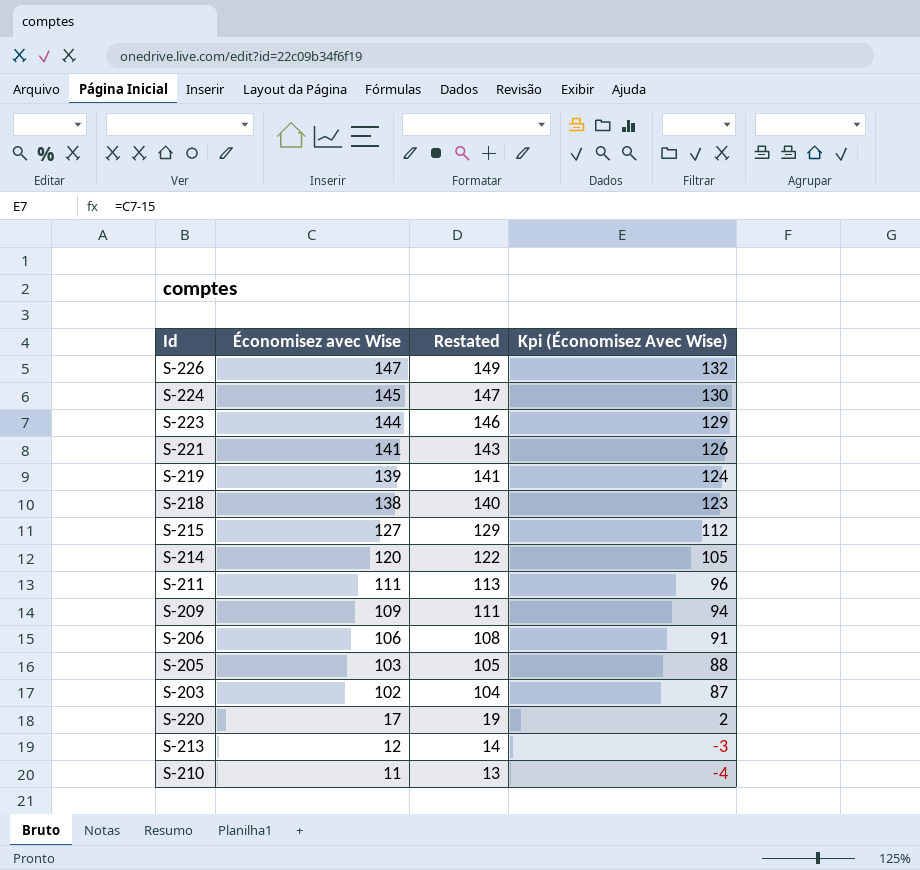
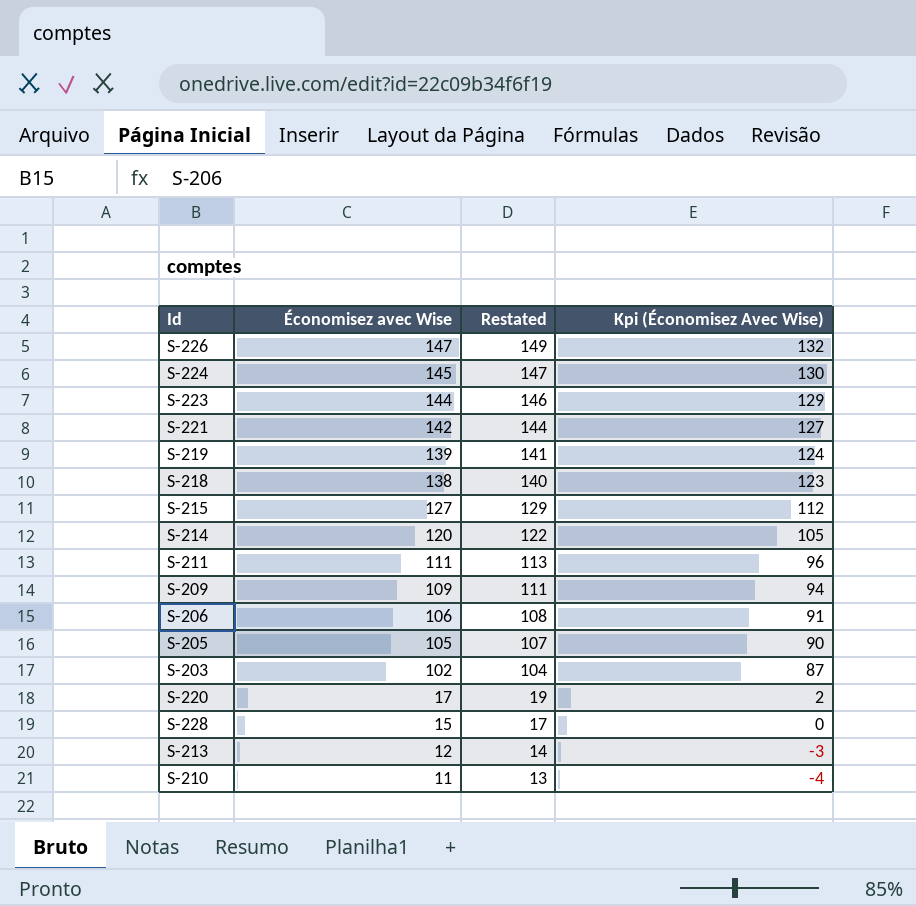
S-221 | Économisez avec Wise: 141 -> 142
S-221 | Restated: 143 -> 144
S-221 | Kpi (Économisez Avec Wise): 126 -> 127
S-205 | Économisez avec Wise: 103 -> 105
S-205 | Restated: 105 -> 107
S-205 | Kpi (Économisez Avec Wise): 88 -> 90
row S-228: none -> 15 | 17 | 0

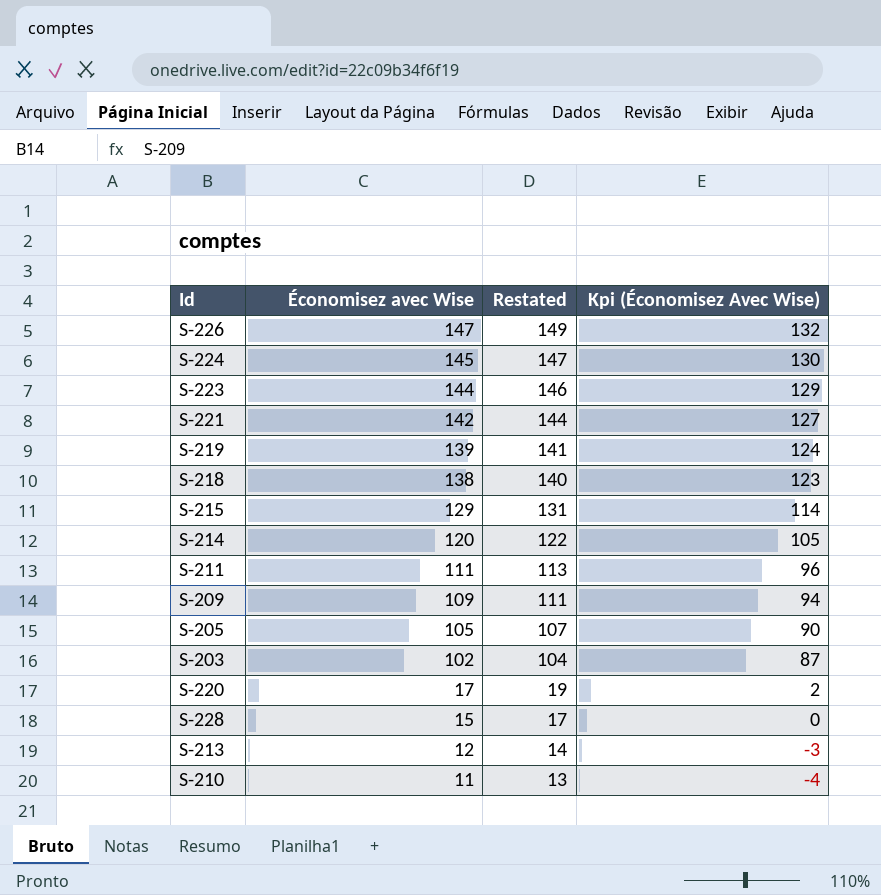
row S-206: 106 | 108 | 91 -> none
S-215 | Économisez avec Wise: 127 -> 129
S-215 | Restated: 129 -> 131
S-215 | Kpi (Économisez Avec Wise): 112 -> 114

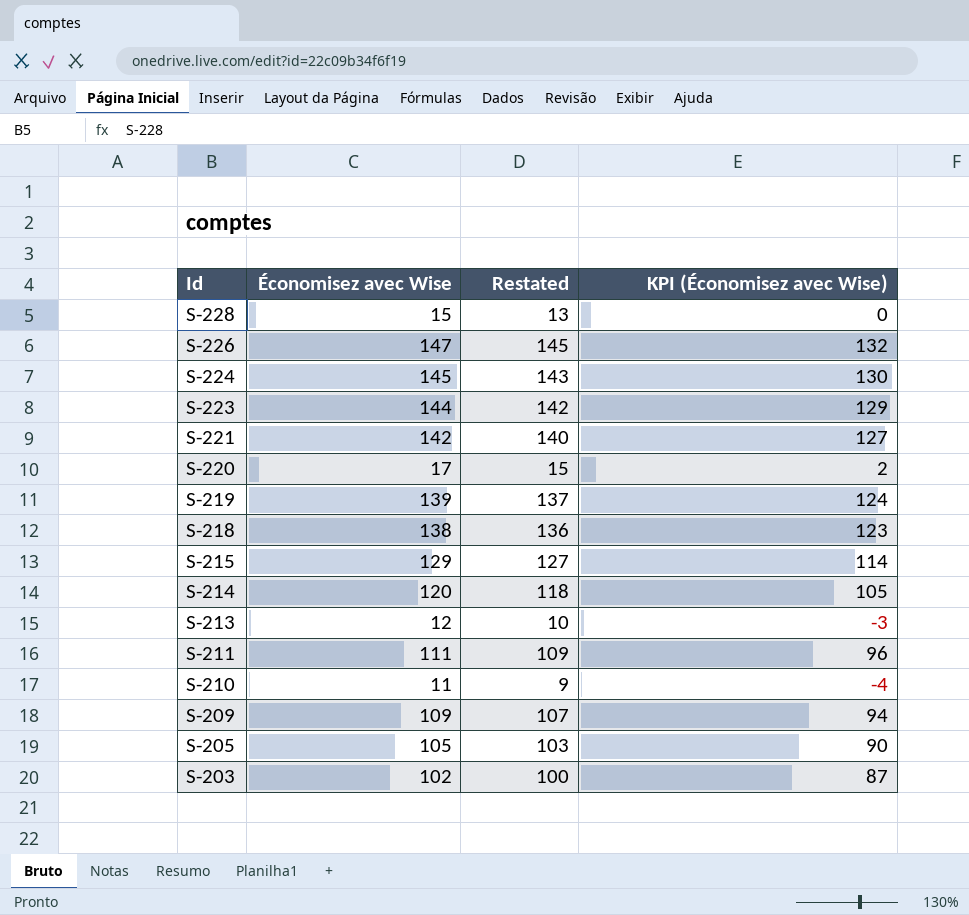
row order: Économisez avec Wise descending -> Id descending
column Restated | formula: [Économisez avec Wise] + 2 -> [Économisez avec Wise] - 2
column name: Kpi (Économisez Avec Wise) -> KPI (Économisez avec Wise)

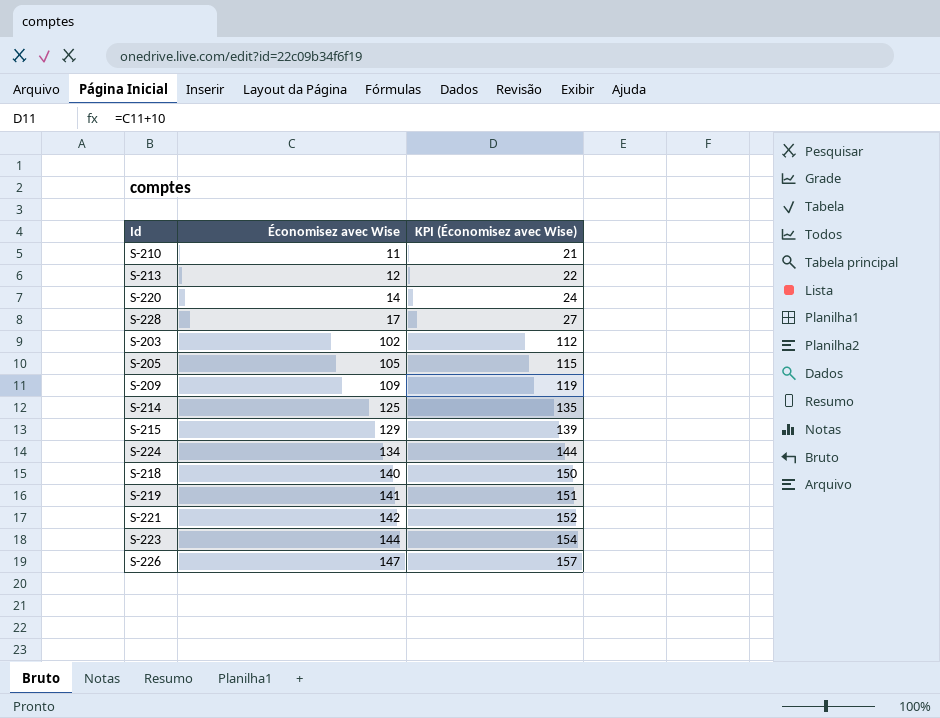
row order: Id descending -> Économisez avec Wise ascending
column Restated | formula: [Économisez avec Wise] - 2 -> none
column KPI (Économisez avec Wise) | formula: [Économisez avec Wise] - 15 -> [Économisez avec Wise] + 10
row S-211: 111 | 109 | 96 -> none
S-220 | Économisez avec Wise: 17 -> 14
S-228 | Économisez avec Wise: 15 -> 17
S-214 | Économisez avec Wise: 120 -> 125
S-224 | Économisez avec Wise: 145 -> 134
S-218 | Économisez avec Wise: 138 -> 140
S-219 | Économisez avec Wise: 139 -> 141

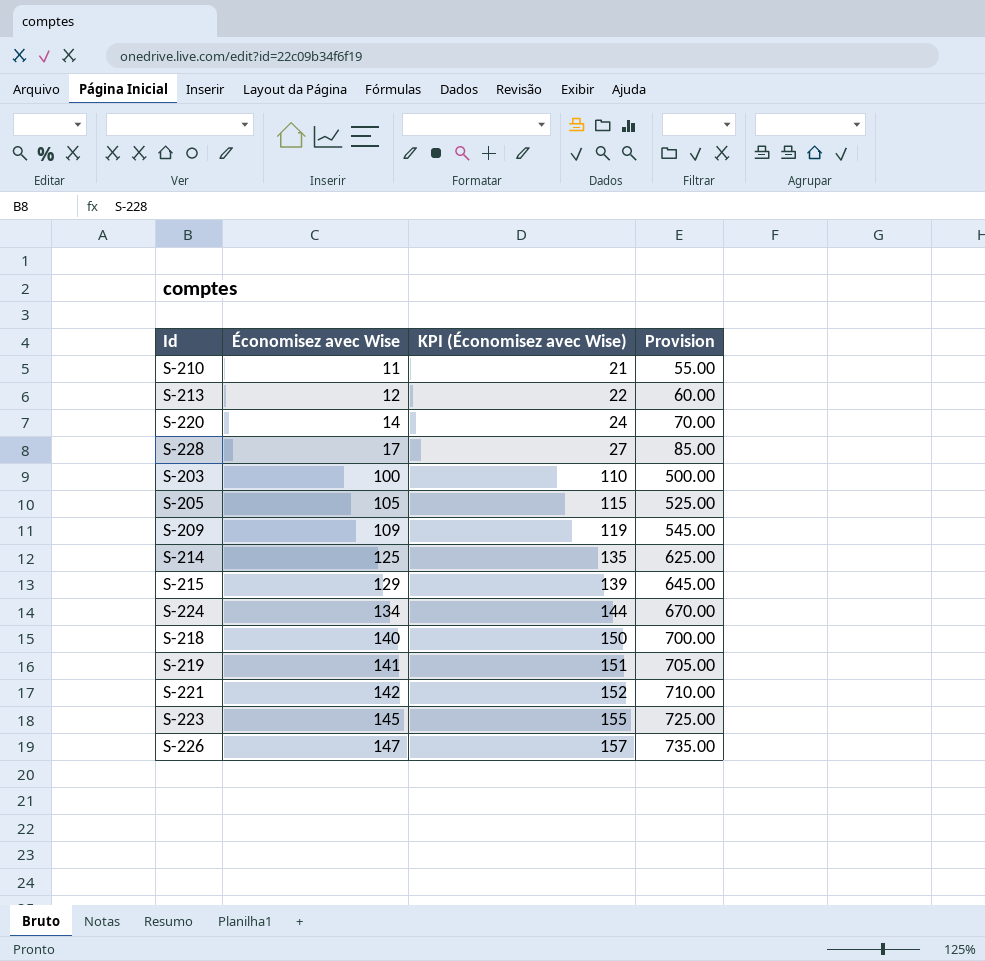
column Provision | formula: none -> [Économisez avec Wise] * 5
S-203 | Économisez avec Wise: 102 -> 100
S-203 | KPI (Économisez avec Wise): 112 -> 110
S-223 | Économisez avec Wise: 144 -> 145
S-223 | KPI (Économisez avec Wise): 154 -> 155

